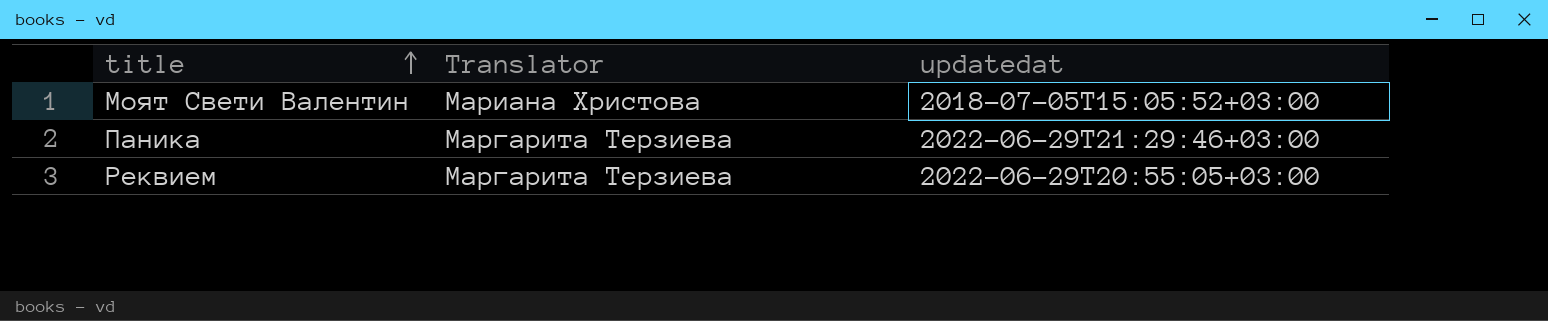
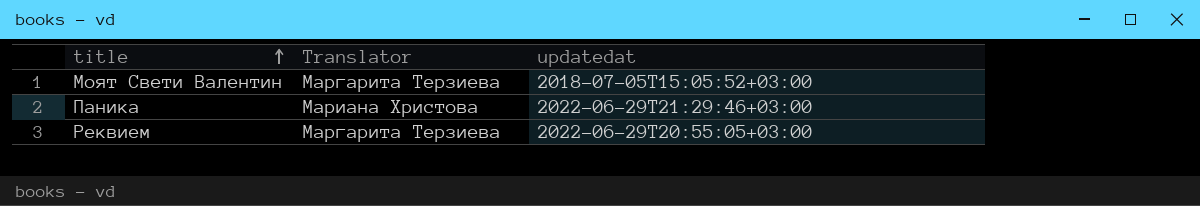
Моят Свети Валентин | Translator: Мариана Христова -> Маргарита Терзиева
Паника | Translator: Маргарита Терзиева -> Мариана Христова

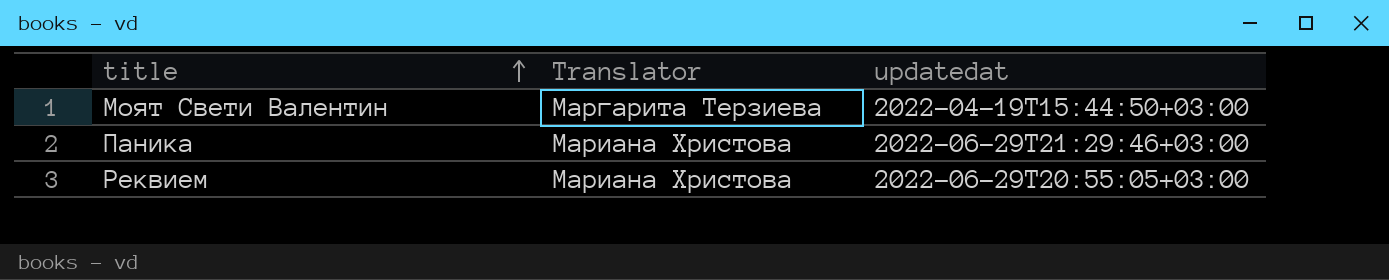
Моят Свети Валентин | updatedat: 2018-07-05T15:05:52+03:00 -> 2022-04-19T15:44:50+03:00
Реквием | Translator: Маргарита Терзиева -> Мариана Христова

